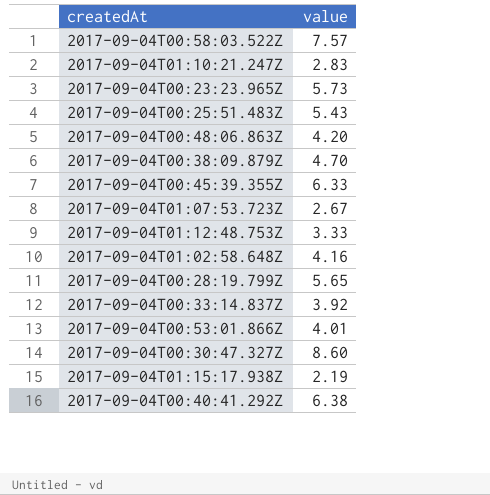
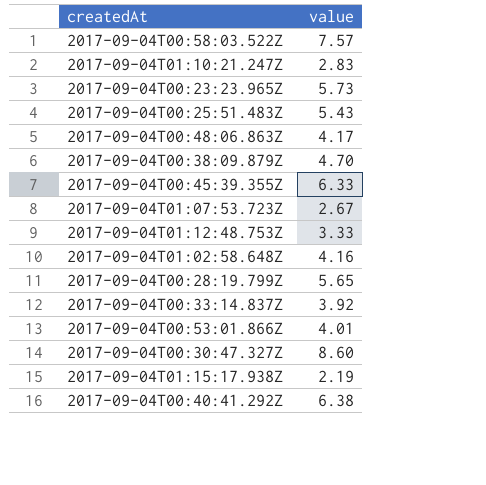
2017-09-04T00:48:06.863Z | value: 4.20 -> 4.17

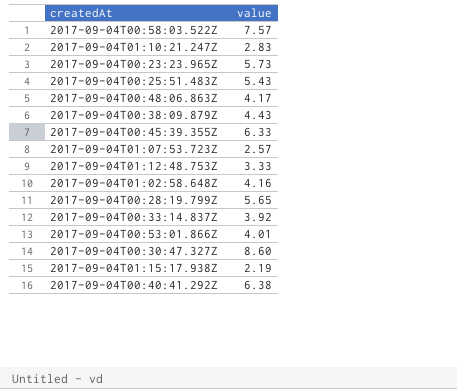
2017-09-04T00:38:09.879Z | value: 4.70 -> 4.43
2017-09-04T01:07:53.723Z | value: 2.67 -> 2.57

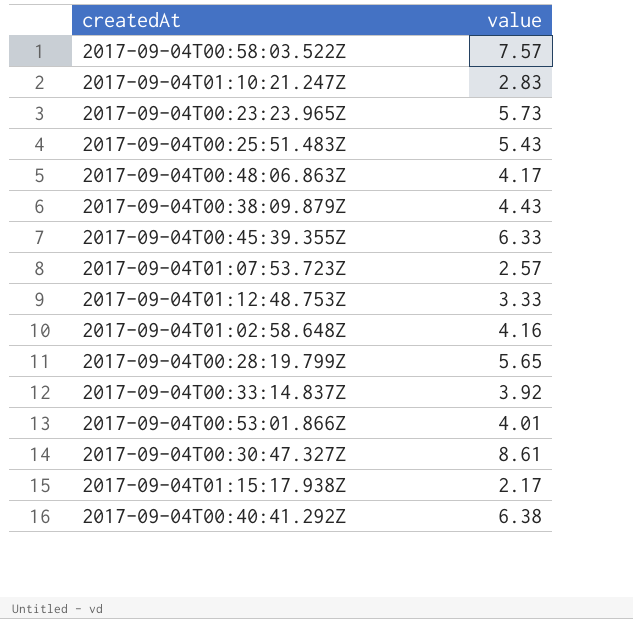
2017-09-04T00:30:47.327Z | value: 8.60 -> 8.61
2017-09-04T01:15:17.938Z | value: 2.19 -> 2.17

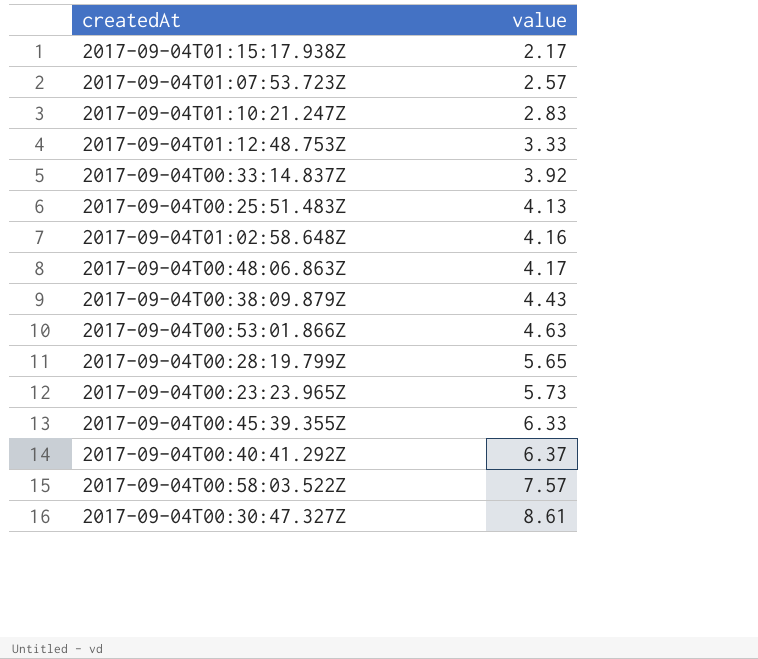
row order: none -> value ascending
2017-09-04T00:25:51.483Z | value: 5.43 -> 4.13
2017-09-04T00:53:01.866Z | value: 4.01 -> 4.63
2017-09-04T00:40:41.292Z | value: 6.38 -> 6.37

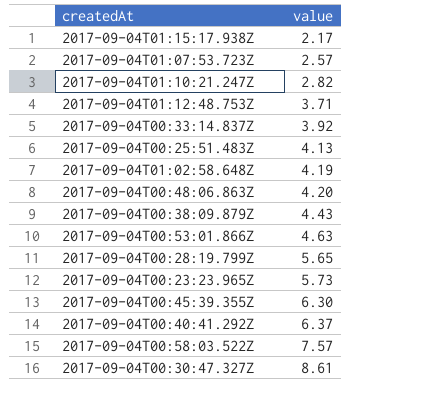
2017-09-04T01:10:21.247Z | value: 2.83 -> 2.82
2017-09-04T01:12:48.753Z | value: 3.33 -> 3.71
2017-09-04T01:02:58.648Z | value: 4.16 -> 4.19
2017-09-04T00:48:06.863Z | value: 4.17 -> 4.20
2017-09-04T00:45:39.355Z | value: 6.33 -> 6.30

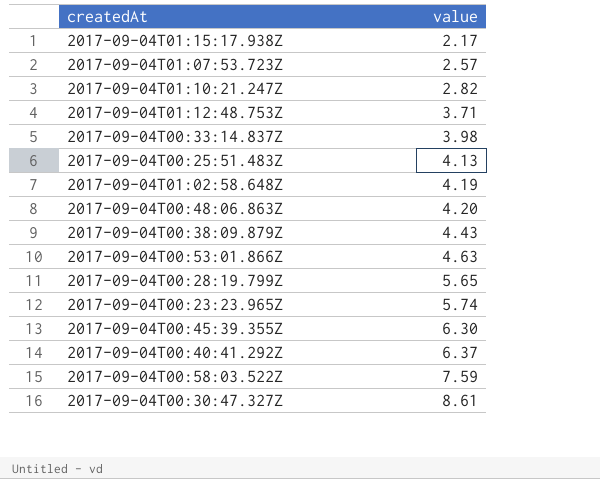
2017-09-04T00:33:14.837Z | value: 3.92 -> 3.98
2017-09-04T00:23:23.965Z | value: 5.73 -> 5.74
2017-09-04T00:58:03.522Z | value: 7.57 -> 7.59

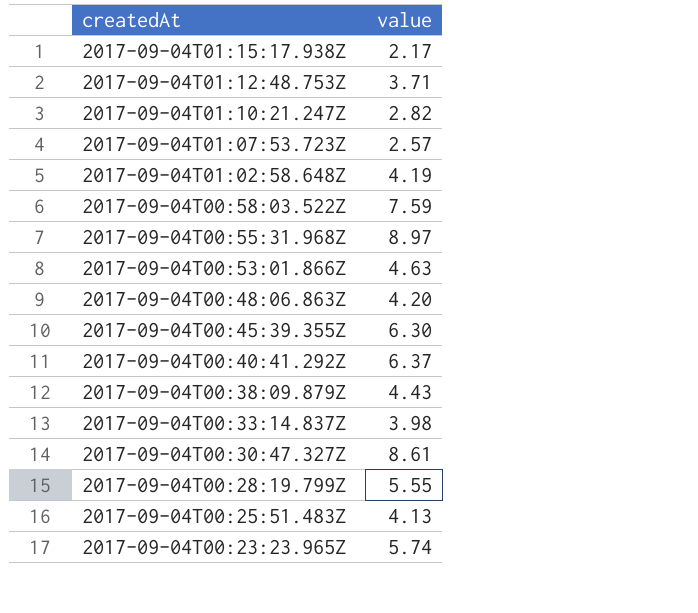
row order: value ascending -> createdAt descending
row 2017-09-04T00:55:31.968Z: none -> 8.97
2017-09-04T00:28:19.799Z | value: 5.65 -> 5.55

